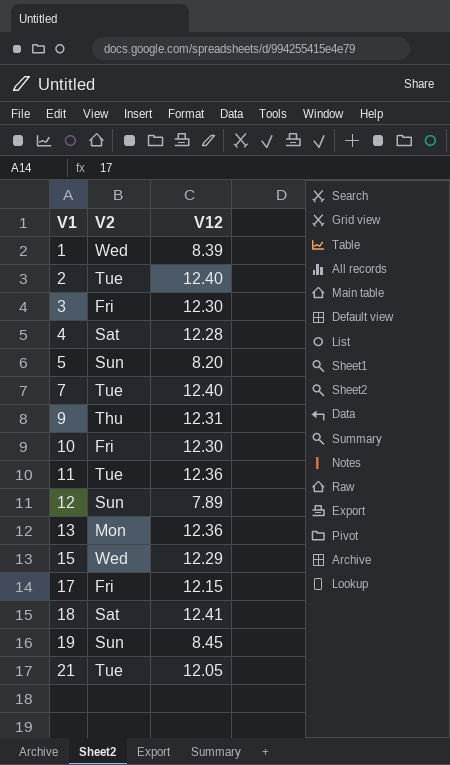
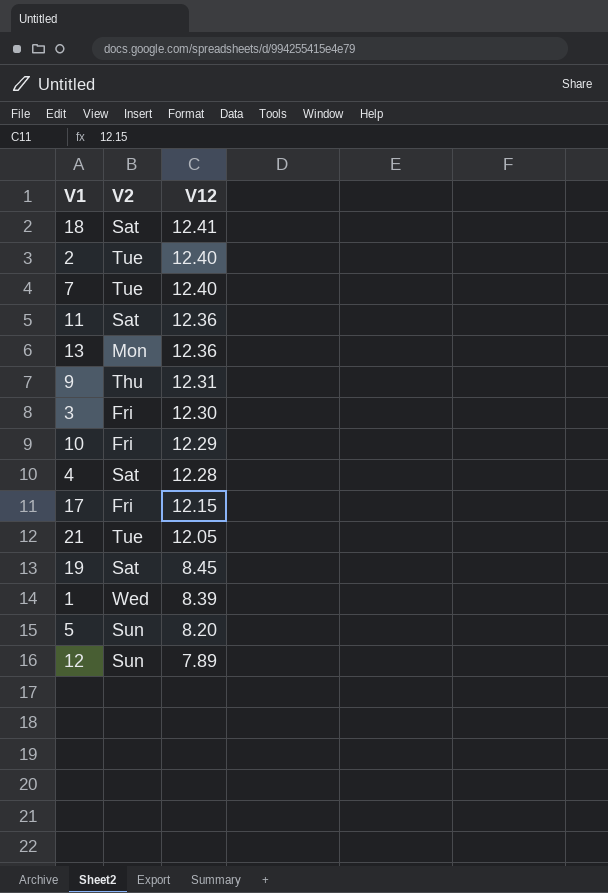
row order: V1 ascending -> V12 descending
row 15: Wed | 12.29 -> none
11 | V2: Tue -> Sat
10 | V12: 12.30 -> 12.29
19 | V2: Sun -> Sat

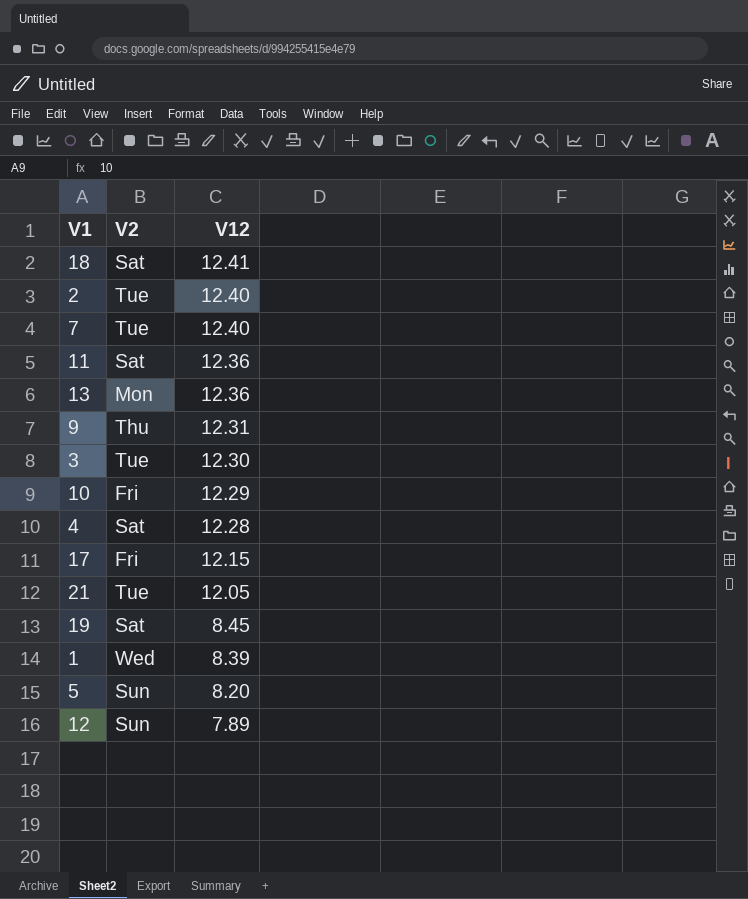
3 | V2: Fri -> Tue

